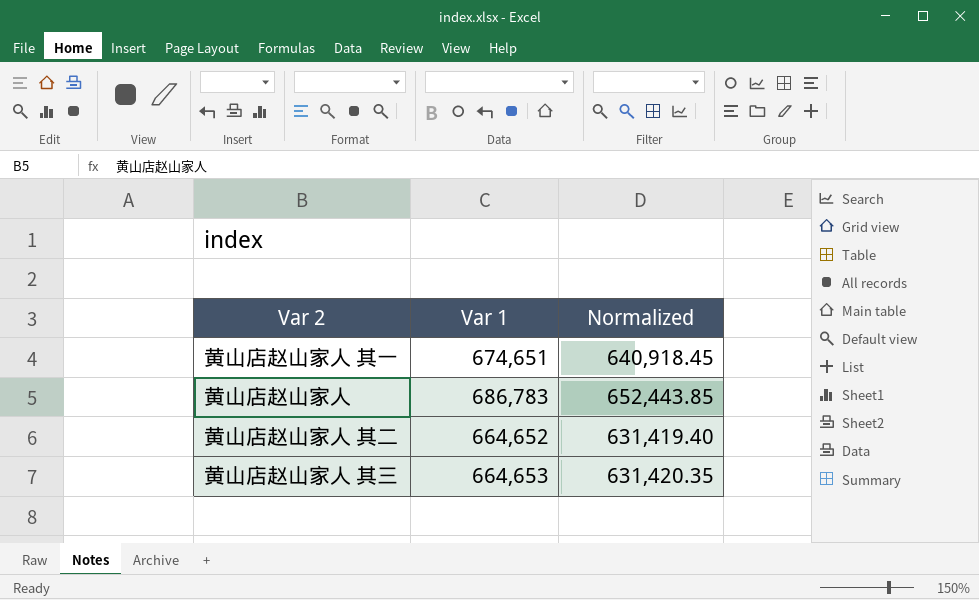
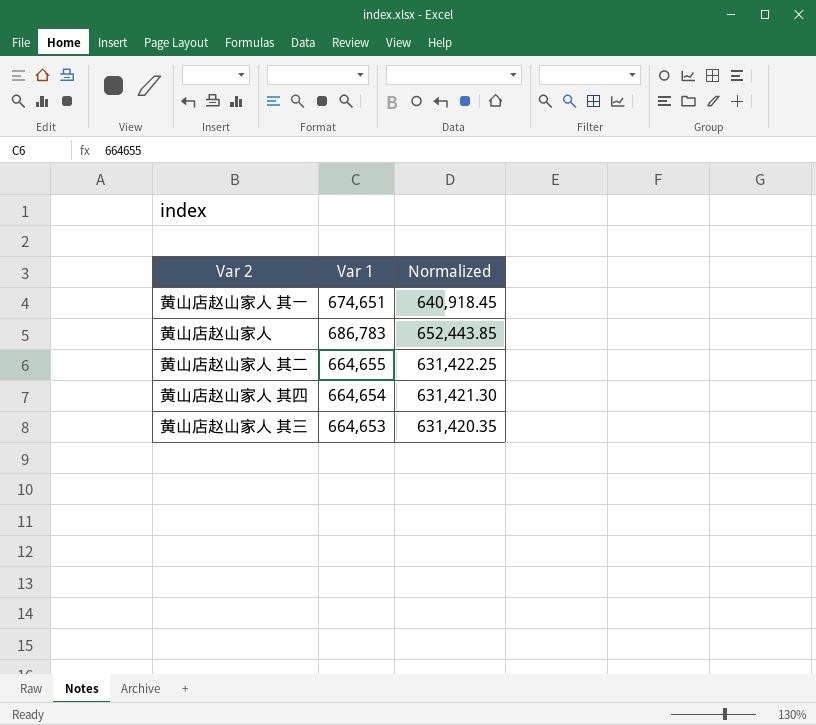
黄山店赵山家人 其二 | Var 1: 664,652 -> 664,655
黄山店赵山家人 其二 | Normalized: 631,419.40 -> 631,422.25
row 黄山店赵山家人 其四: none -> 664,654 | 631,421.30

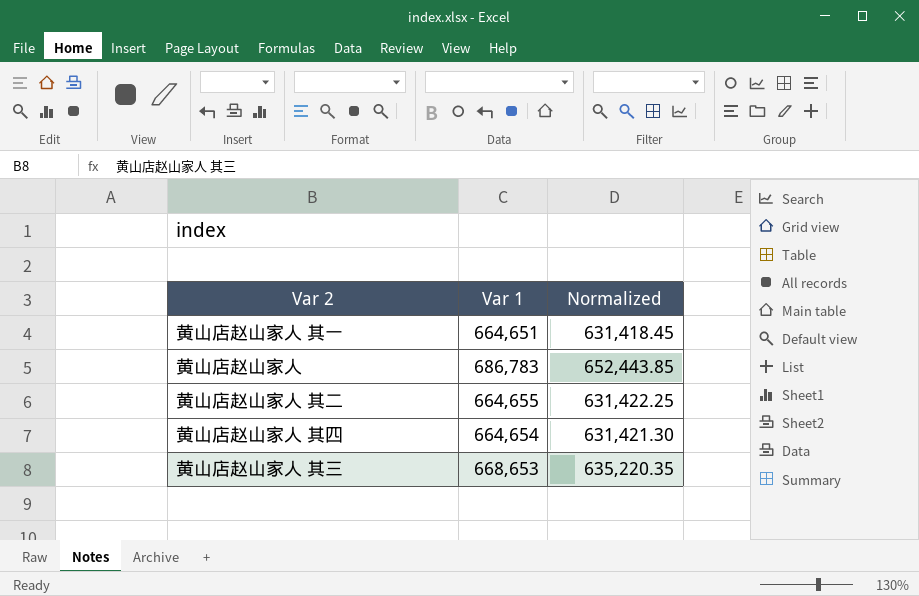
黄山店赵山家人 其一 | Var 1: 674,651 -> 664,651
黄山店赵山家人 其一 | Normalized: 640,918.45 -> 631,418.45
黄山店赵山家人 其三 | Var 1: 664,653 -> 668,653
黄山店赵山家人 其三 | Normalized: 631,420.35 -> 635,220.35

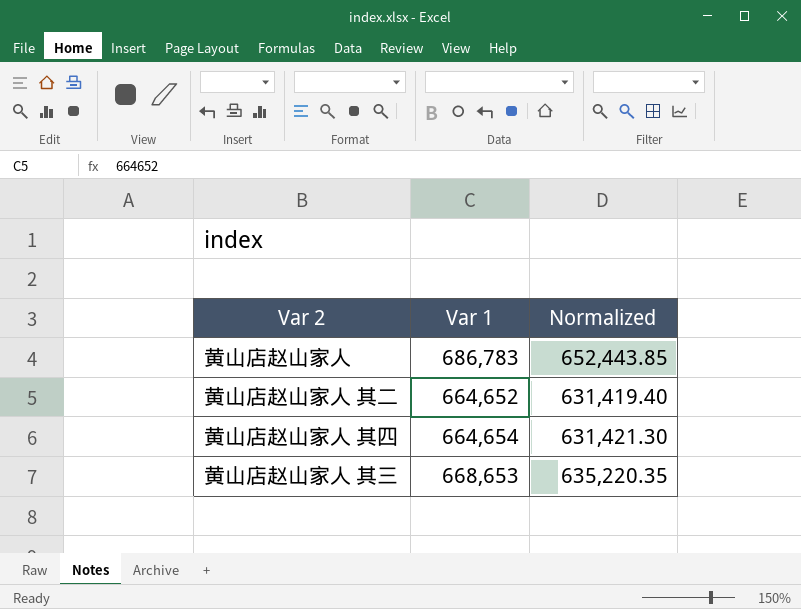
row 黄山店赵山家人 其一: 664,651 | 631,418.45 -> none
黄山店赵山家人 其二 | Var 1: 664,655 -> 664,652
黄山店赵山家人 其二 | Normalized: 631,422.25 -> 631,419.40

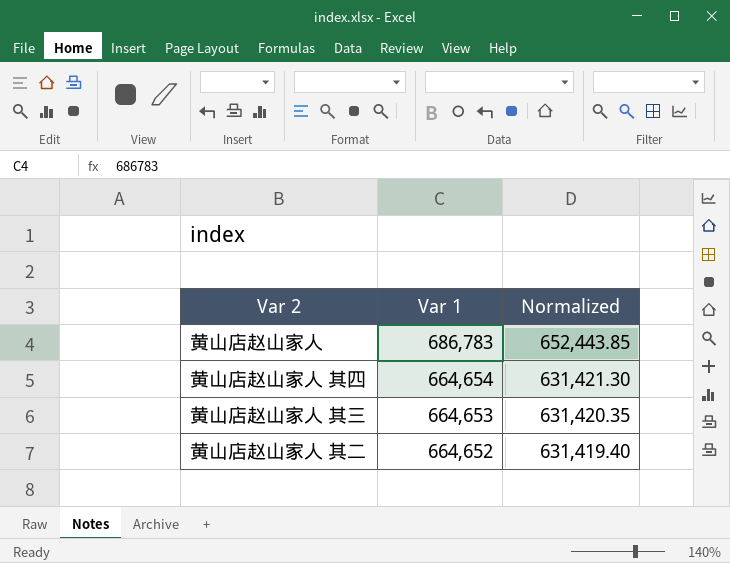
row order: none -> Var 1 descending
黄山店赵山家人 其三 | Var 1: 668,653 -> 664,653
黄山店赵山家人 其三 | Normalized: 635,220.35 -> 631,420.35

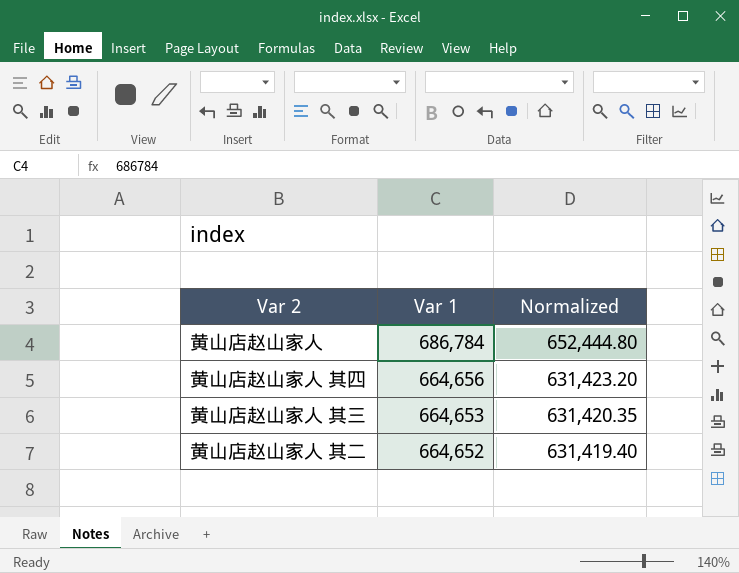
黄山店赵山家人 | Var 1: 686,783 -> 686,784
黄山店赵山家人 | Normalized: 652,443.85 -> 652,444.80
黄山店赵山家人 其四 | Var 1: 664,654 -> 664,656
黄山店赵山家人 其四 | Normalized: 631,421.30 -> 631,423.20

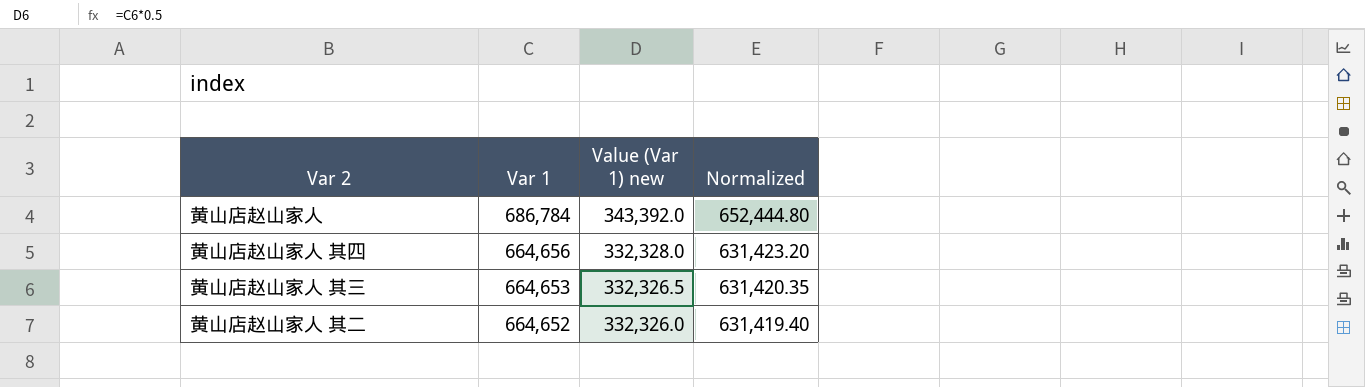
column Value (Var 1) new | formula: none -> [Var 1] * 0.5

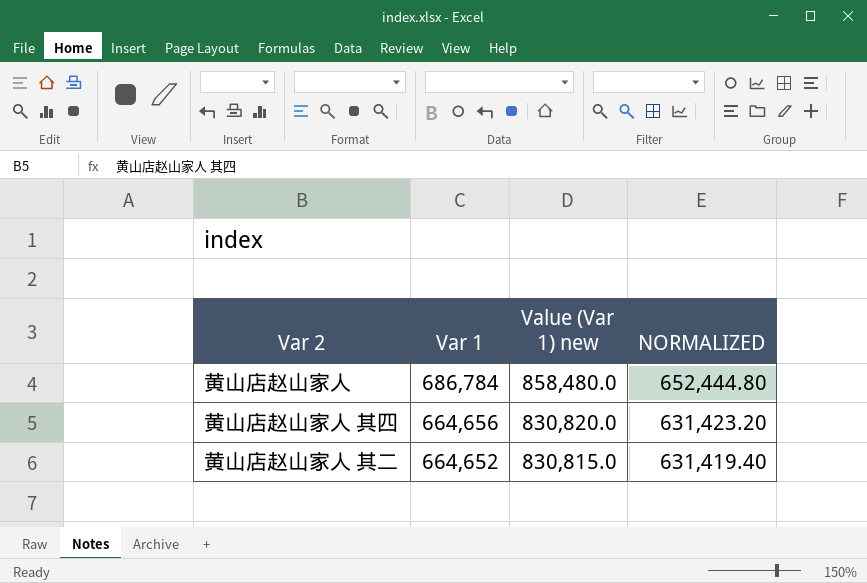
column Value (Var 1) new | formula: [Var 1] * 0.5 -> [Var 1] * 1.25
column name: Normalized -> NORMALIZED
row 黄山店赵山家人 其三: 664,653 | 332,326.5 | 631,420.35 -> none

